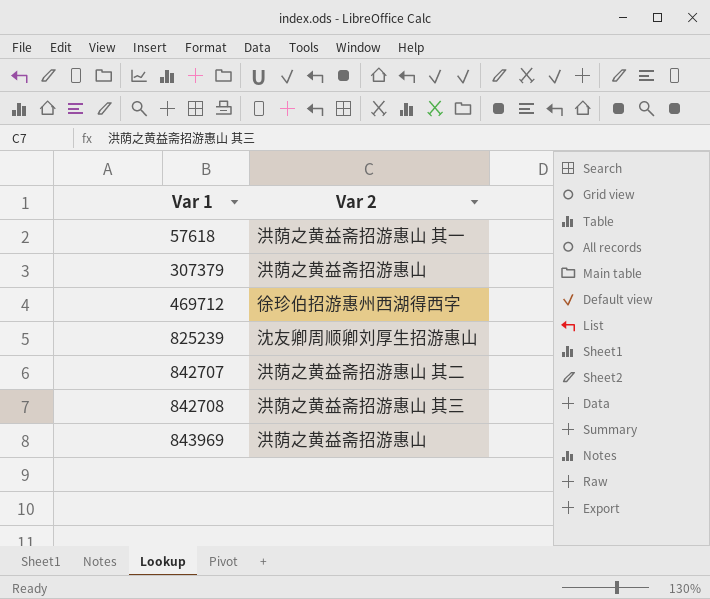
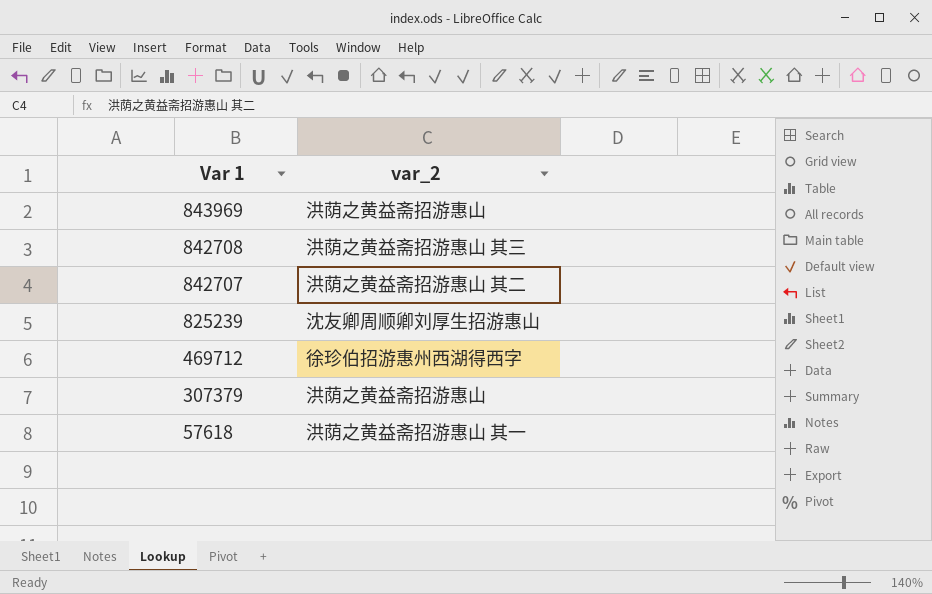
row order: Var 1 ascending -> Var 1 descending
column name: Var 2 -> var_2

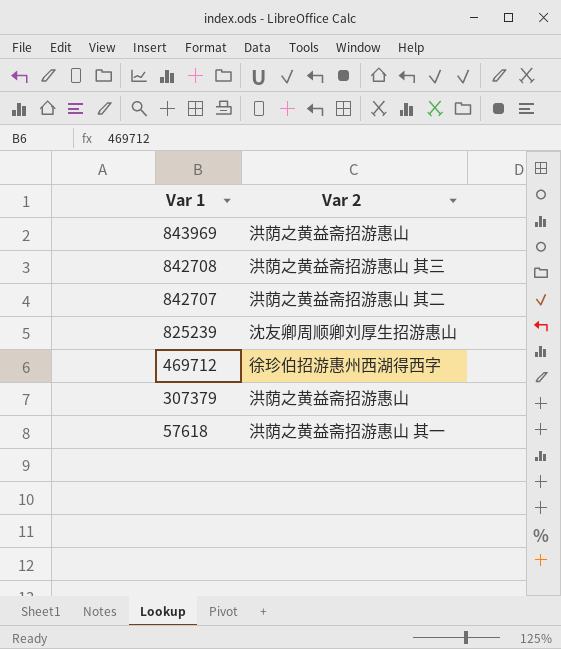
column name: var_2 -> Var 2

